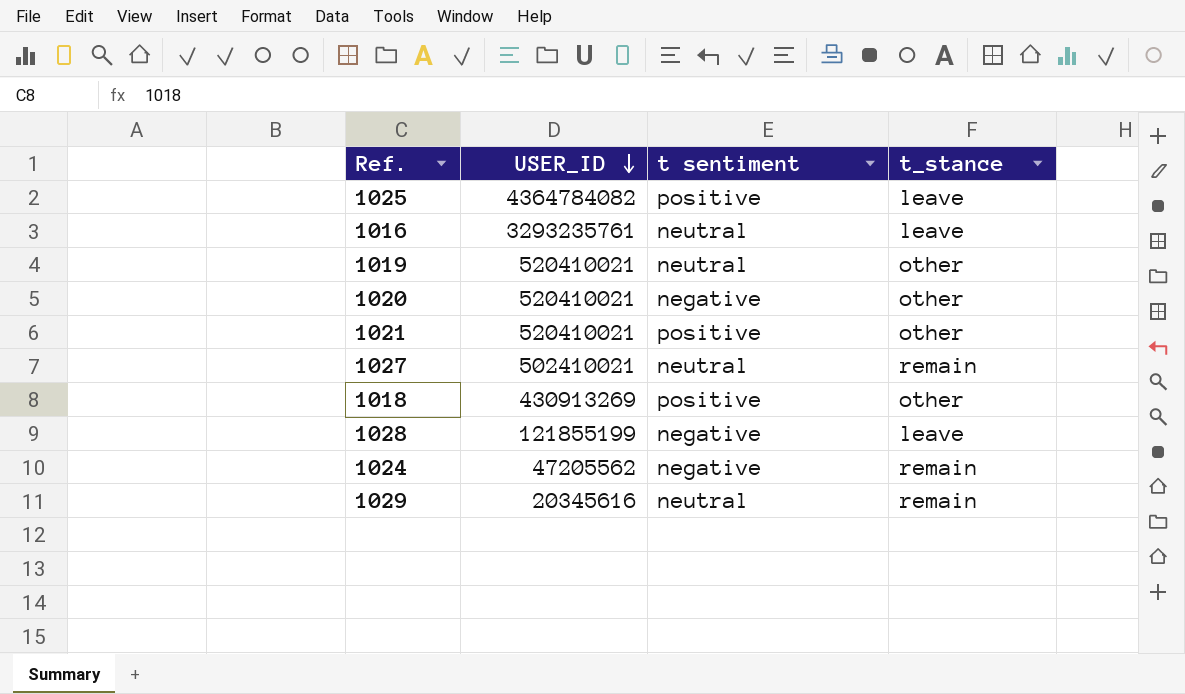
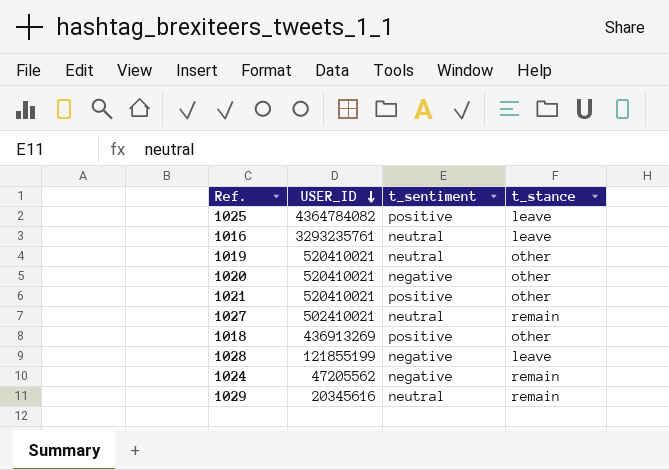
column name: t sentiment -> t_sentiment
1018 | USER_ID: 430913269 -> 436913269

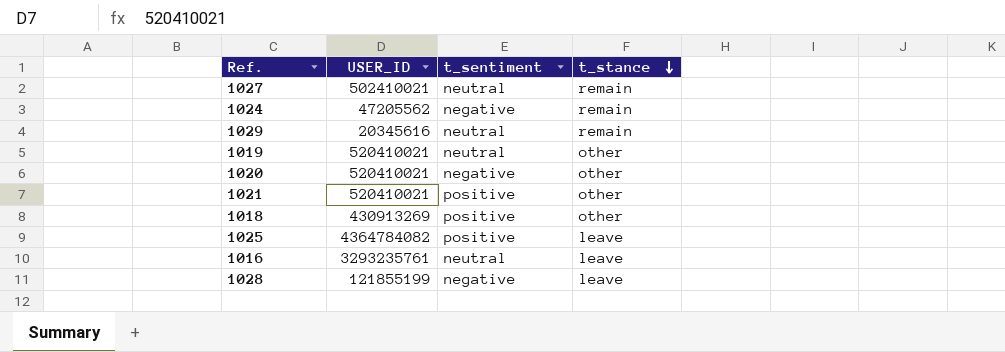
row order: USER_ID descending -> t_stance descending
1018 | USER_ID: 436913269 -> 430913269

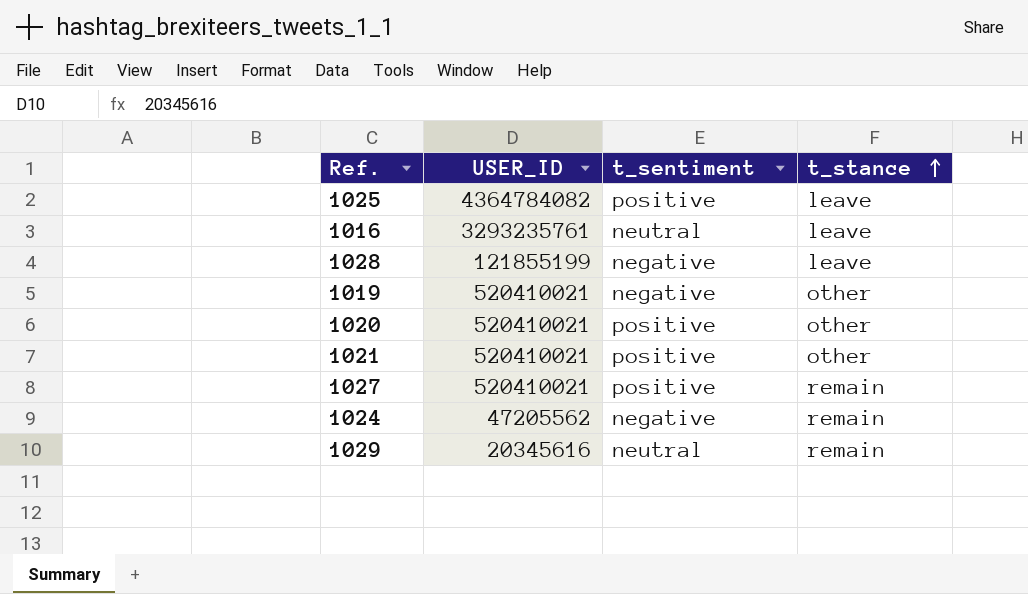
row order: t_stance descending -> t_stance ascending
row 1018: 430913269 | positive | other -> none
1019 | t_sentiment: neutral -> negative
1020 | t_sentiment: negative -> positive
1027 | USER_ID: 502410021 -> 520410021
1027 | t_sentiment: neutral -> positive

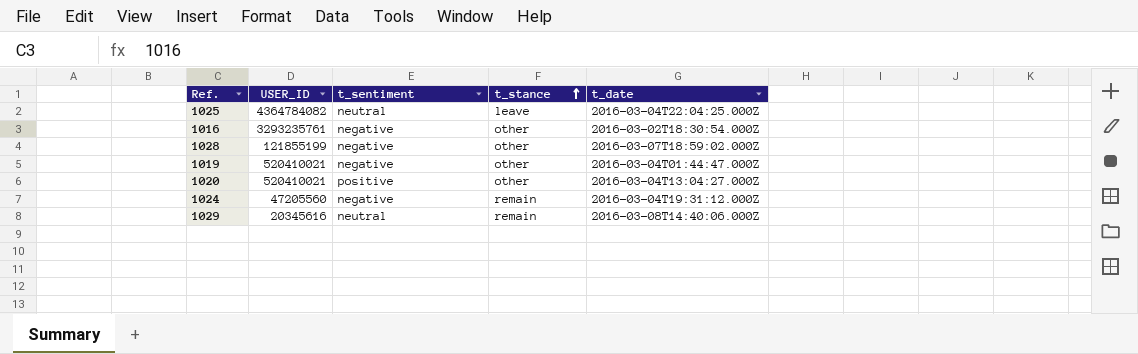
column t_date | position: none -> 5
row 1021: 520410021 | positive | other -> none
row 1027: 520410021 | positive | remain -> none
1025 | t_sentiment: positive -> neutral
1016 | t_sentiment: neutral -> negative
1016 | t_stance: leave -> other
1028 | t_stance: leave -> other
1024 | USER_ID: 47205562 -> 47205560

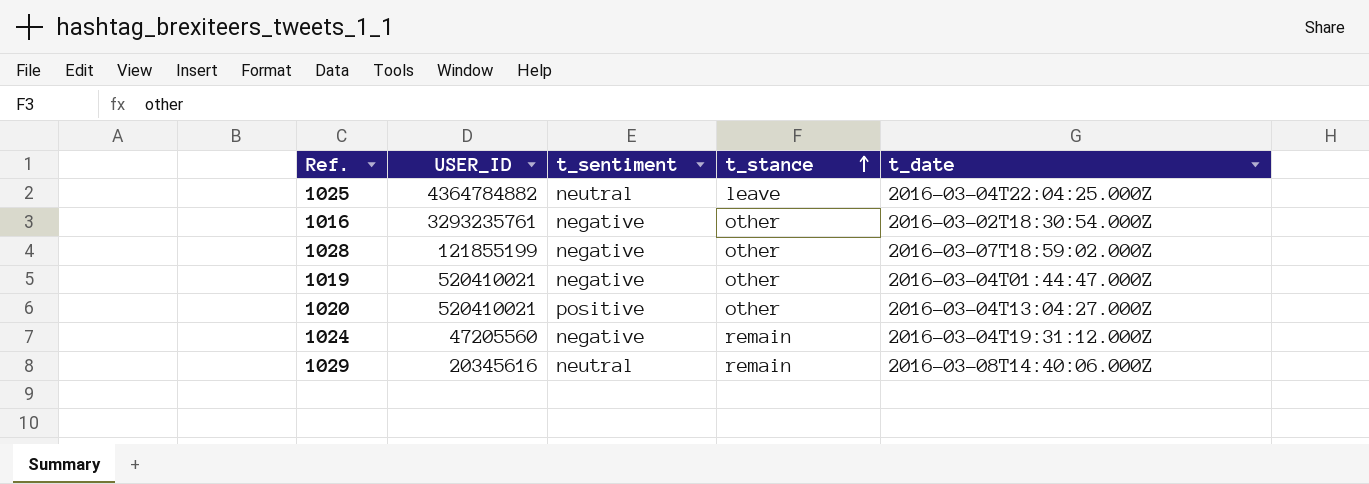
1025 | USER_ID: 4364784082 -> 4364784882

